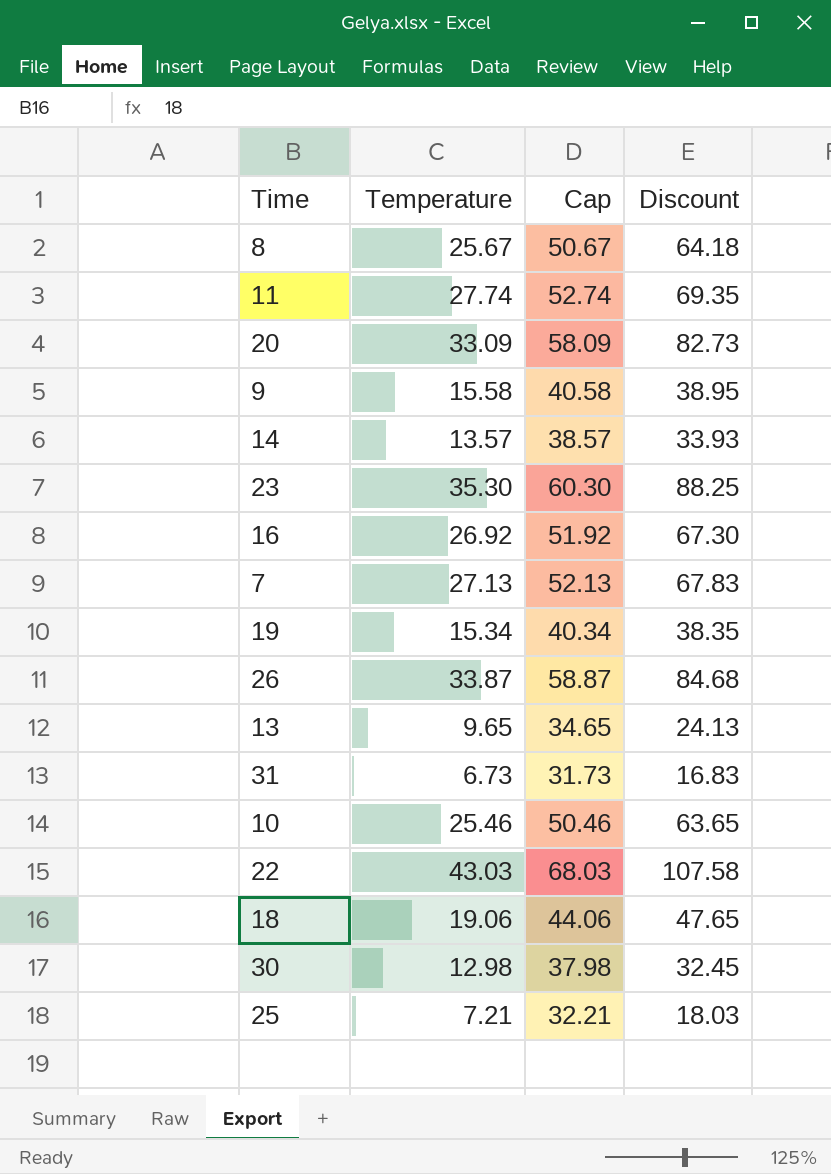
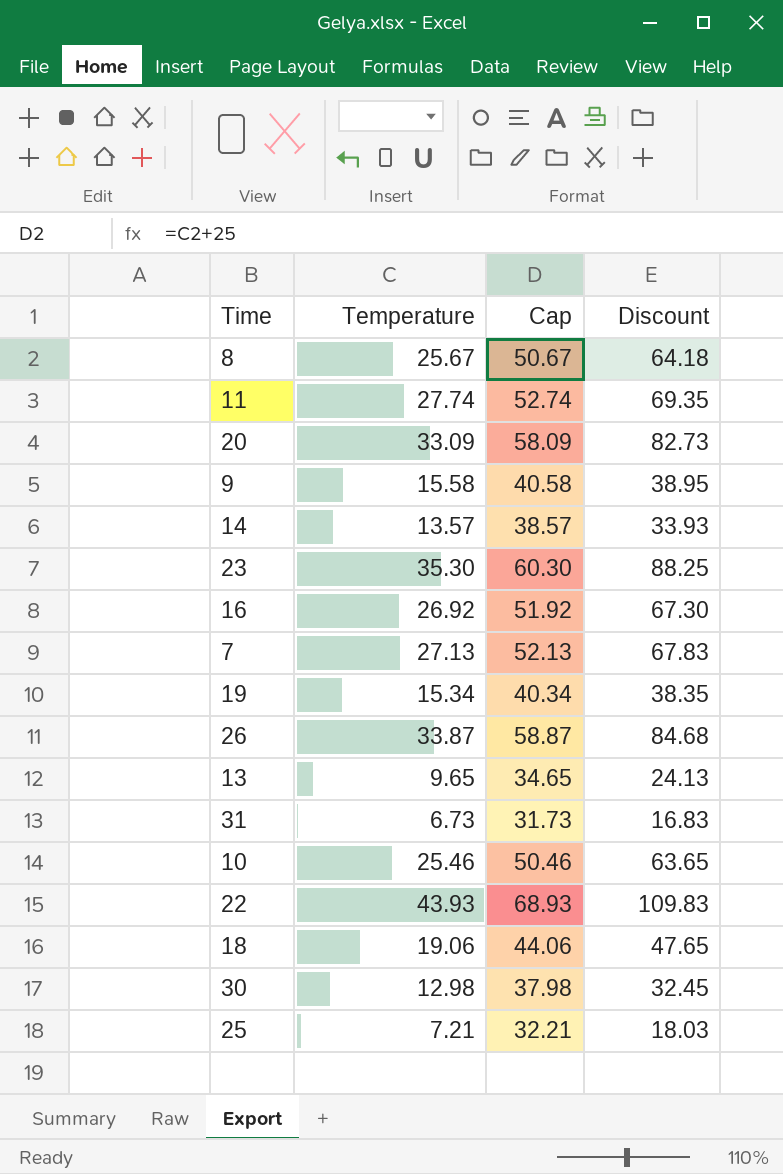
22 | Temperature: 43.03 -> 43.93
22 | Cap: 68.03 -> 68.93
22 | Discount: 107.58 -> 109.83

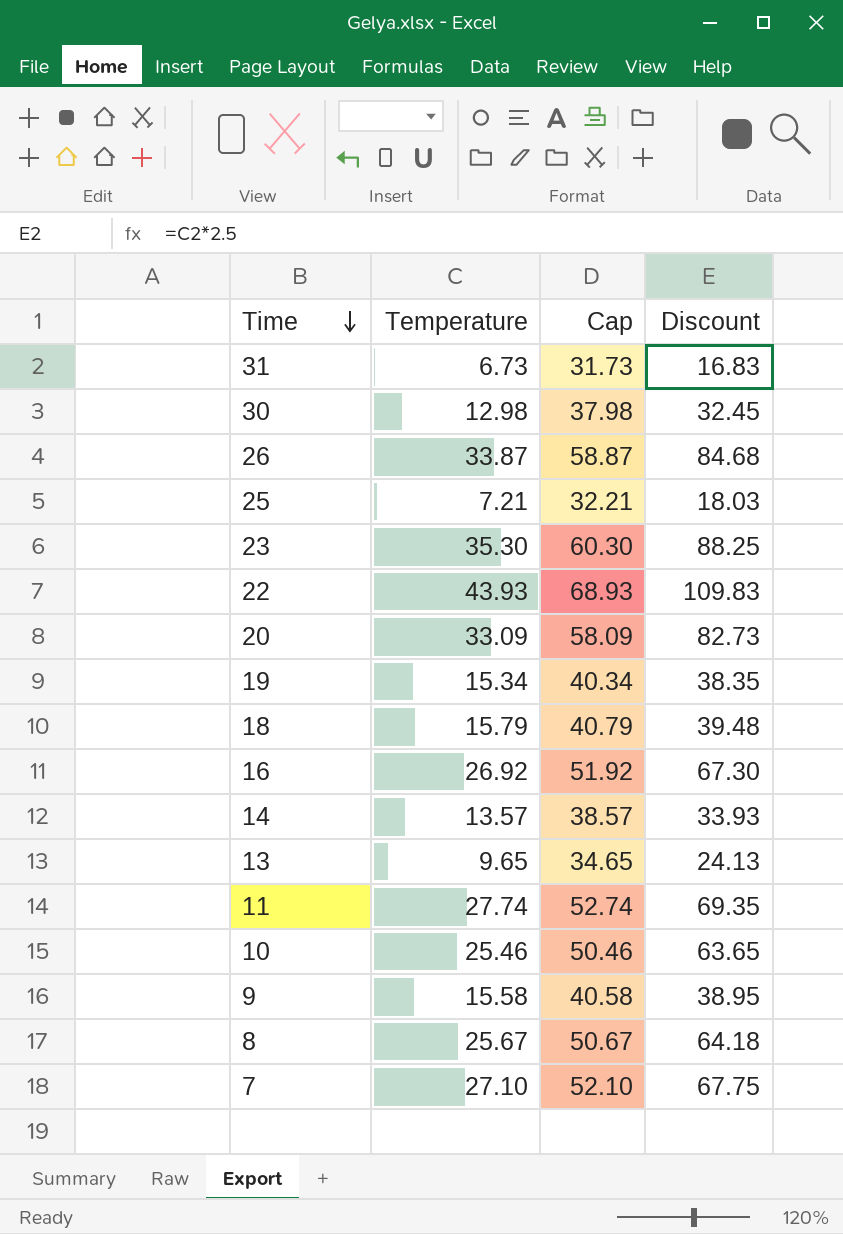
row order: none -> Time descending
18 | Temperature: 19.06 -> 15.79
18 | Cap: 44.06 -> 40.79
18 | Discount: 47.65 -> 39.48
7 | Temperature: 27.13 -> 27.10
7 | Cap: 52.13 -> 52.10
7 | Discount: 67.83 -> 67.75

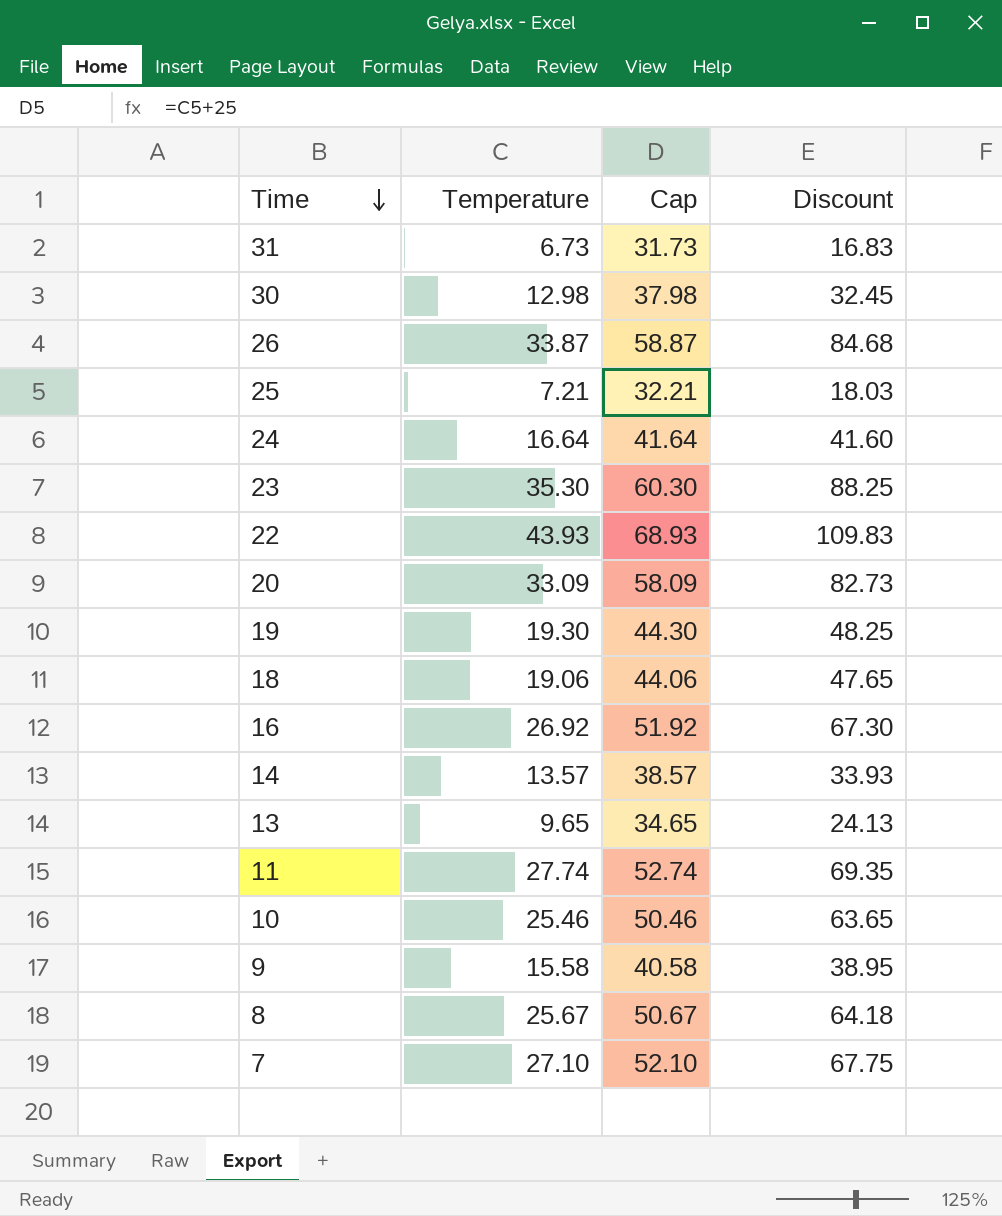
row 24: none -> 16.64 | 41.64 | 41.60
19 | Temperature: 15.34 -> 19.30
19 | Cap: 40.34 -> 44.30
19 | Discount: 38.35 -> 48.25
18 | Temperature: 15.79 -> 19.06
18 | Cap: 40.79 -> 44.06
18 | Discount: 39.48 -> 47.65

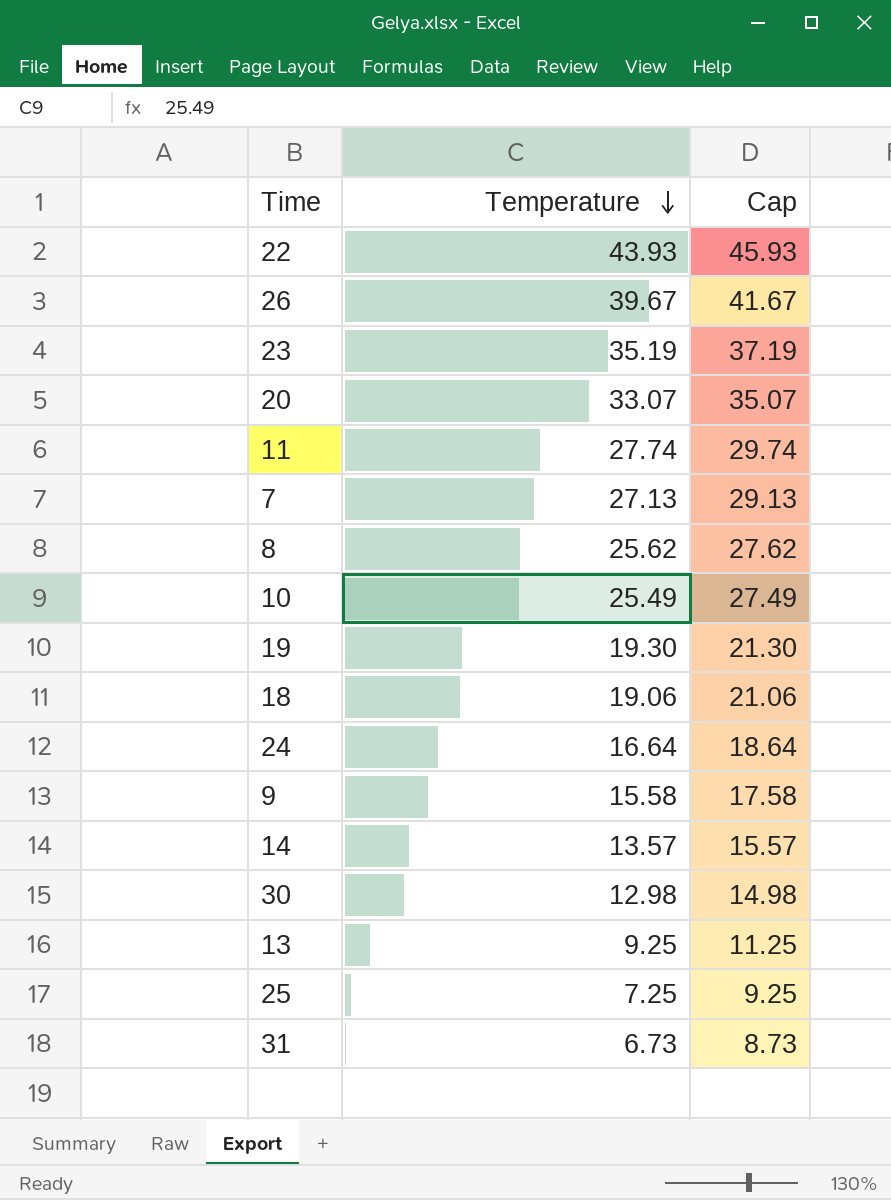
row order: Time descending -> Temperature descending
column Discount | formula: [Temperature] * 2.5 -> none
column Cap | formula: [Temperature] + 25 -> [Temperature] + 2
row 16: 26.92 | 51.92 | 67.30 -> none
26 | Temperature: 33.87 -> 39.67
23 | Temperature: 35.30 -> 35.19
20 | Temperature: 33.09 -> 33.07
7 | Temperature: 27.10 -> 27.13
8 | Temperature: 25.67 -> 25.62
10 | Temperature: 25.46 -> 25.49
13 | Temperature: 9.65 -> 9.25
25 | Temperature: 7.21 -> 7.25

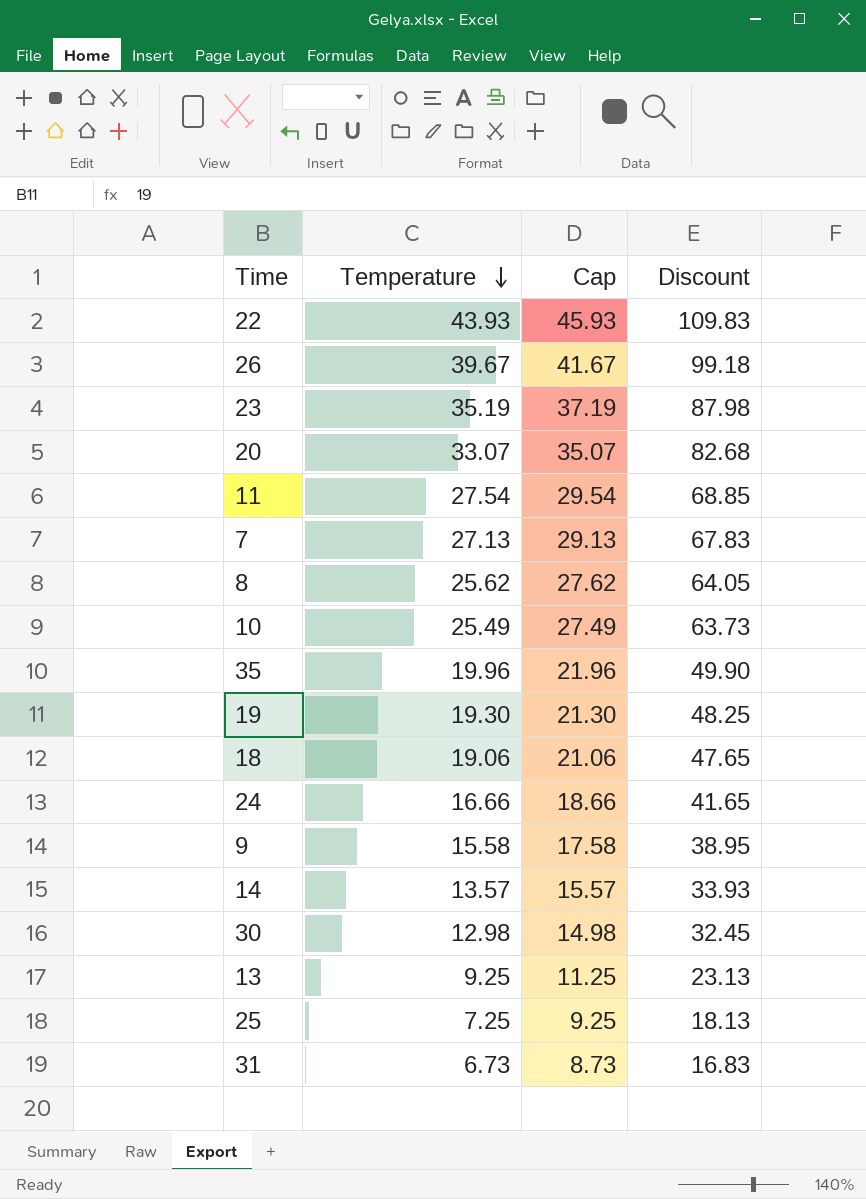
column Discount | formula: none -> [Temperature] * 2.5
11 | Temperature: 27.74 -> 27.54
11 | Cap: 29.74 -> 29.54
row 35: none -> 19.96 | 21.96 | 49.90
24 | Temperature: 16.64 -> 16.66
24 | Cap: 18.64 -> 18.66

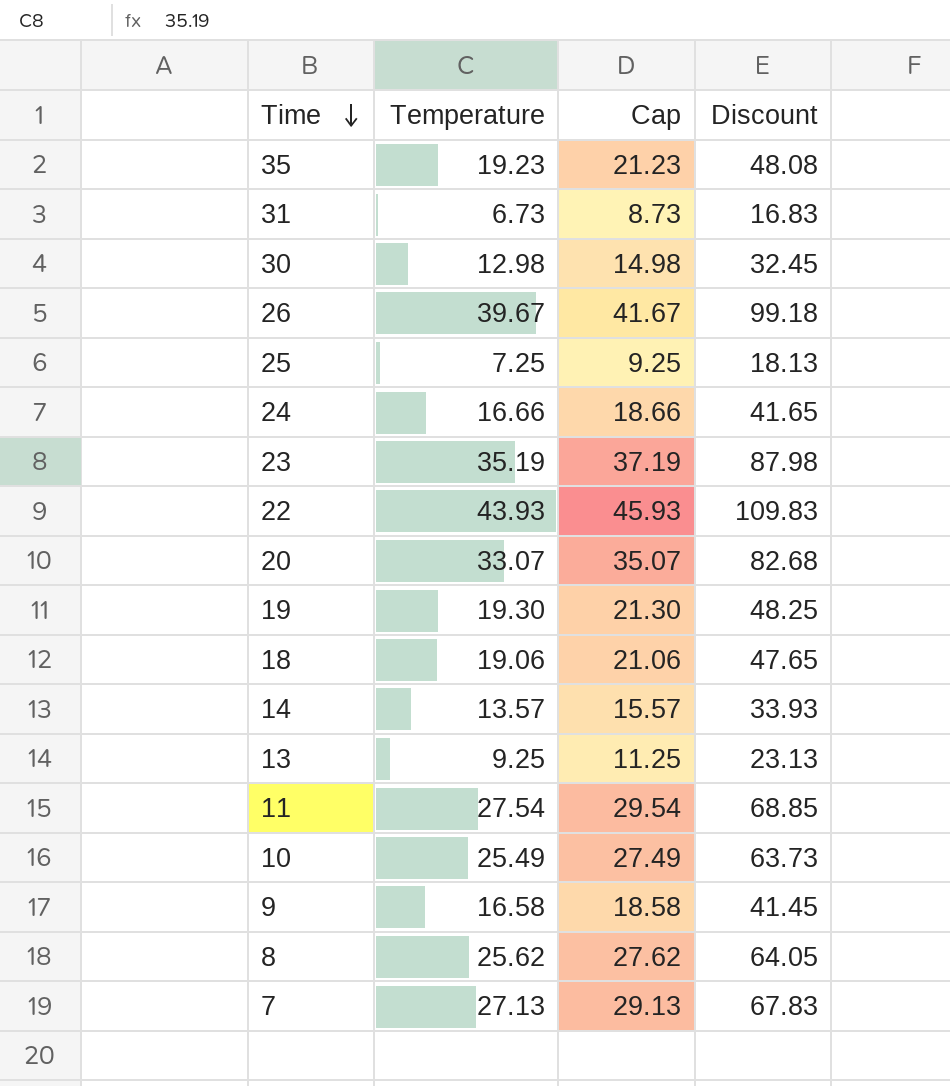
row order: Temperature descending -> Time descending
35 | Temperature: 19.96 -> 19.23
35 | Cap: 21.96 -> 21.23
35 | Discount: 49.90 -> 48.08
9 | Temperature: 15.58 -> 16.58
9 | Cap: 17.58 -> 18.58
9 | Discount: 38.95 -> 41.45

